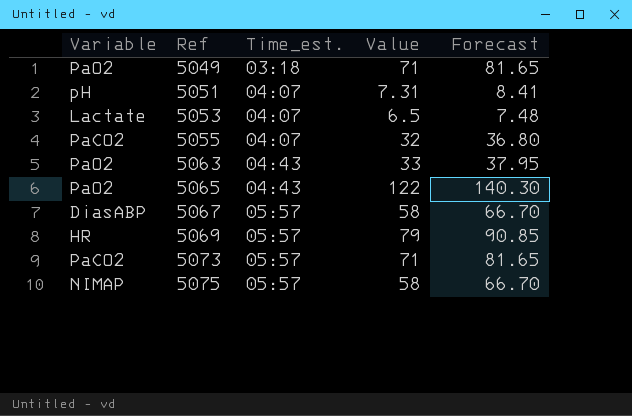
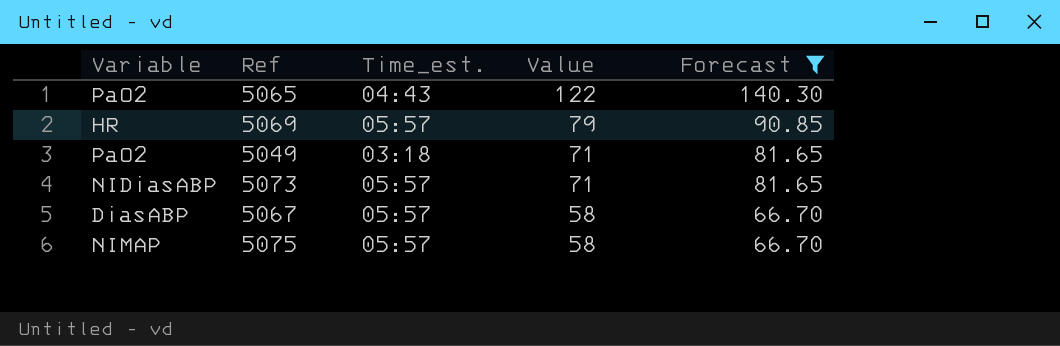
filter: none -> Forecast >= 66.70
row order: Ref ascending -> Value descending
5073 | Variable: PaCO2 -> NIDiasABP

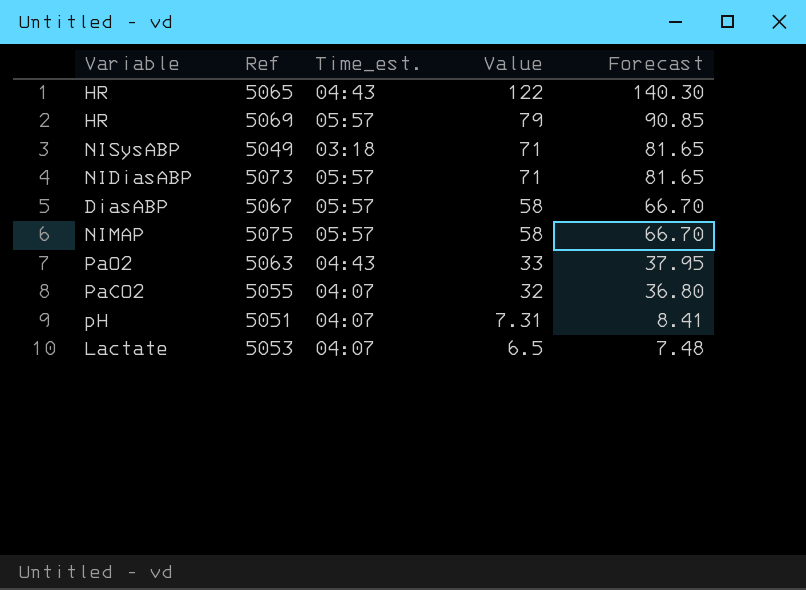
filter: Forecast >= 66.70 -> none
5065 | Variable: PaO2 -> HR
5049 | Variable: PaO2 -> NISysABP

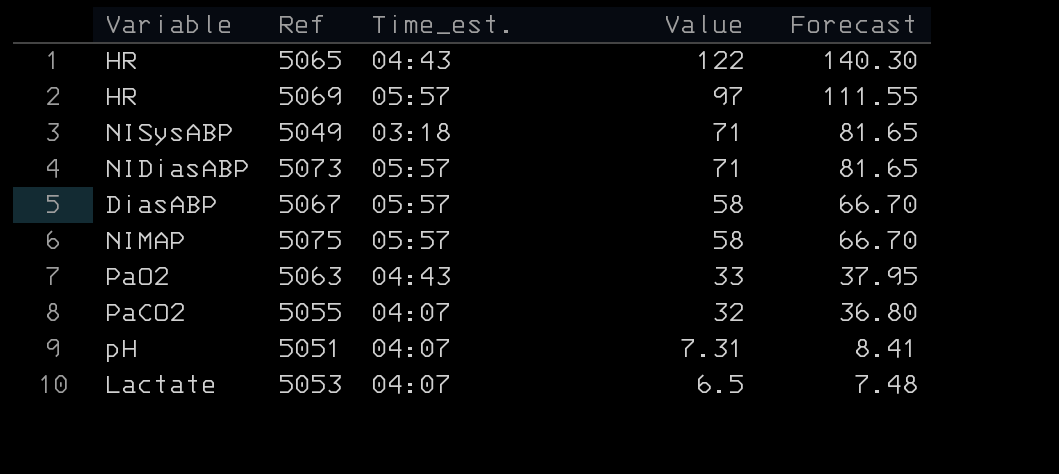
5069 | Value: 79 -> 97
5069 | Forecast: 90.85 -> 111.55

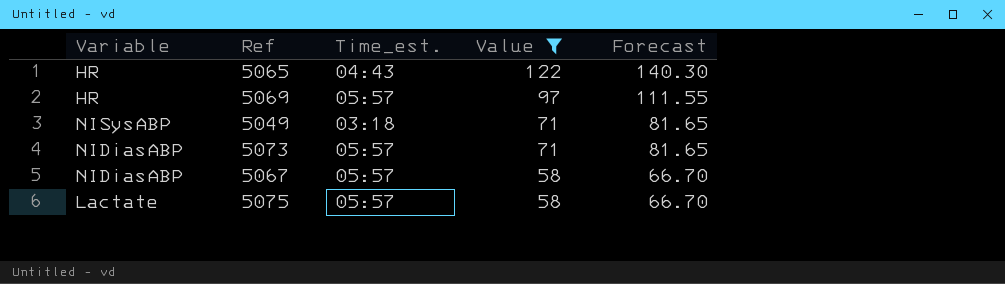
filter: none -> Value >= 58
5067 | Variable: DiasABP -> NIDiasABP
5075 | Variable: NIMAP -> Lactate

